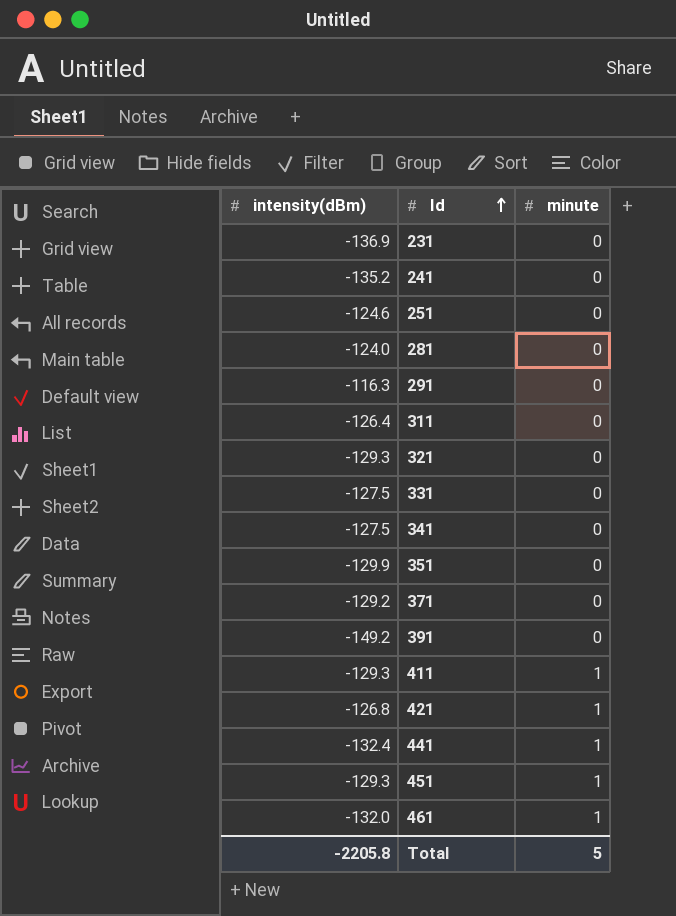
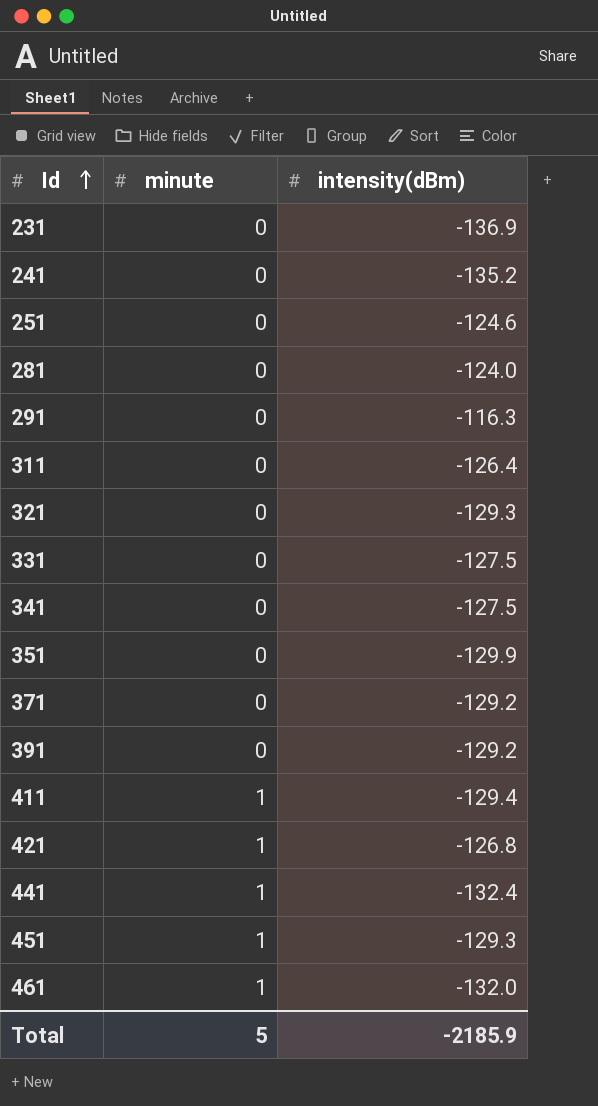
column intensity(dBm) | position: 1 -> 3
391 | intensity(dBm): -149.2 -> -129.2
411 | intensity(dBm): -129.3 -> -129.4
Total | intensity(dBm): -2205.8 -> -2185.9

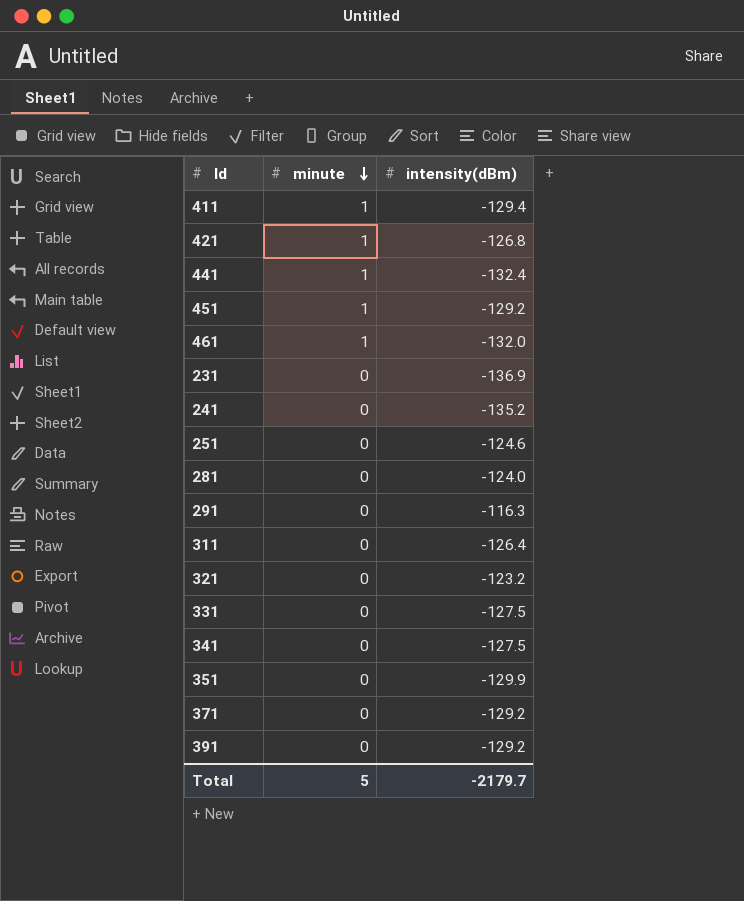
row order: Id ascending -> minute descending
451 | intensity(dBm): -129.3 -> -129.2
321 | intensity(dBm): -129.3 -> -123.2
Total | intensity(dBm): -2185.9 -> -2179.7

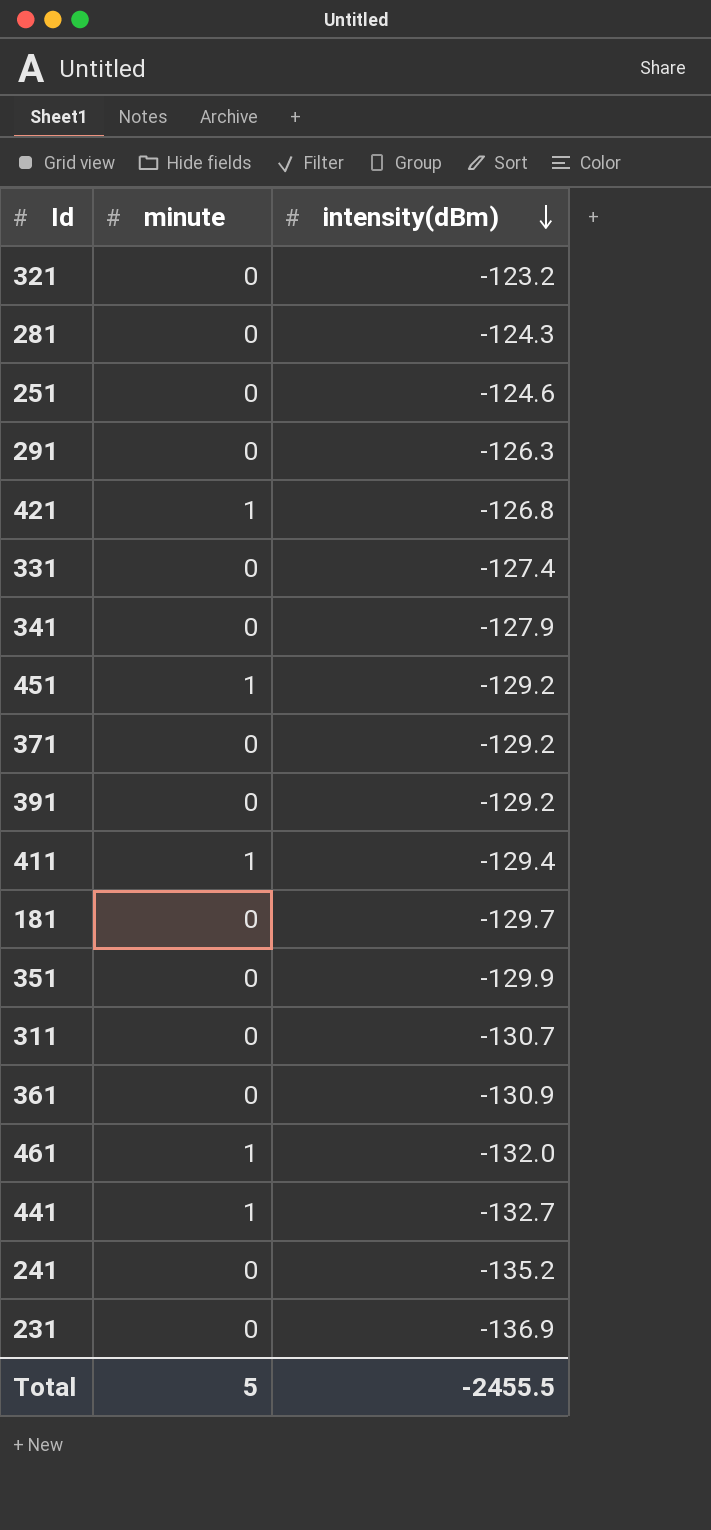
row order: minute descending -> intensity(dBm) descending
281 | intensity(dBm): -124.0 -> -124.3
291 | intensity(dBm): -116.3 -> -126.3
331 | intensity(dBm): -127.5 -> -127.4
341 | intensity(dBm): -127.5 -> -127.9
row 181: none -> 0 | -129.7
311 | intensity(dBm): -126.4 -> -130.7
row 361: none -> 0 | -130.9
441 | intensity(dBm): -132.4 -> -132.7
Total | intensity(dBm): -2179.7 -> -2455.5

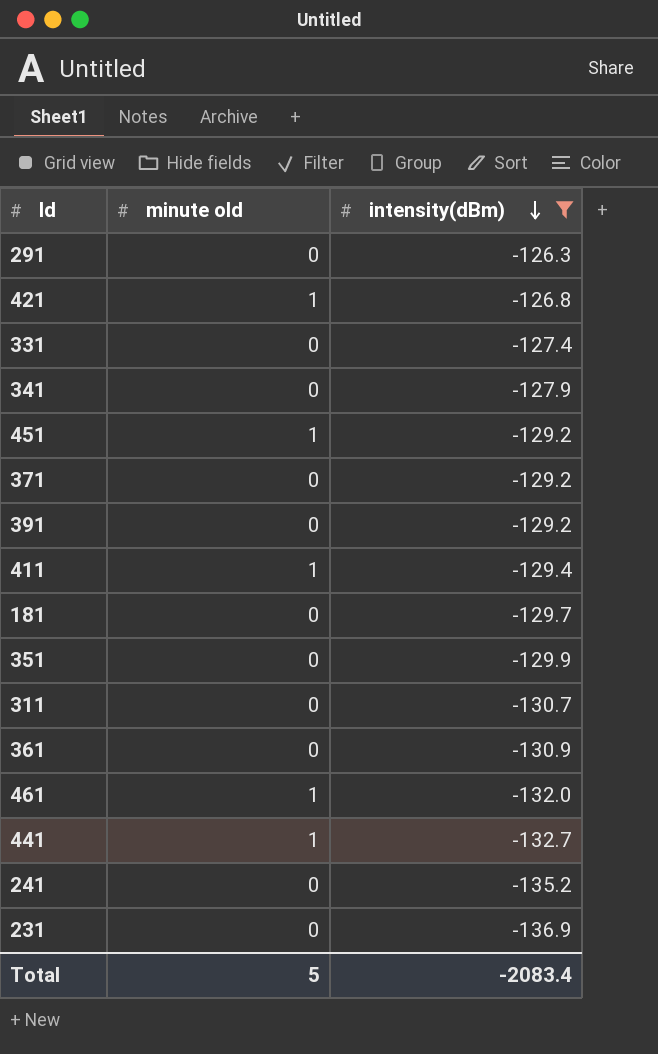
filter: none -> intensity(dBm) <= -126.3
column name: minute -> minute old
Total | intensity(dBm): -2455.5 -> -2083.4

